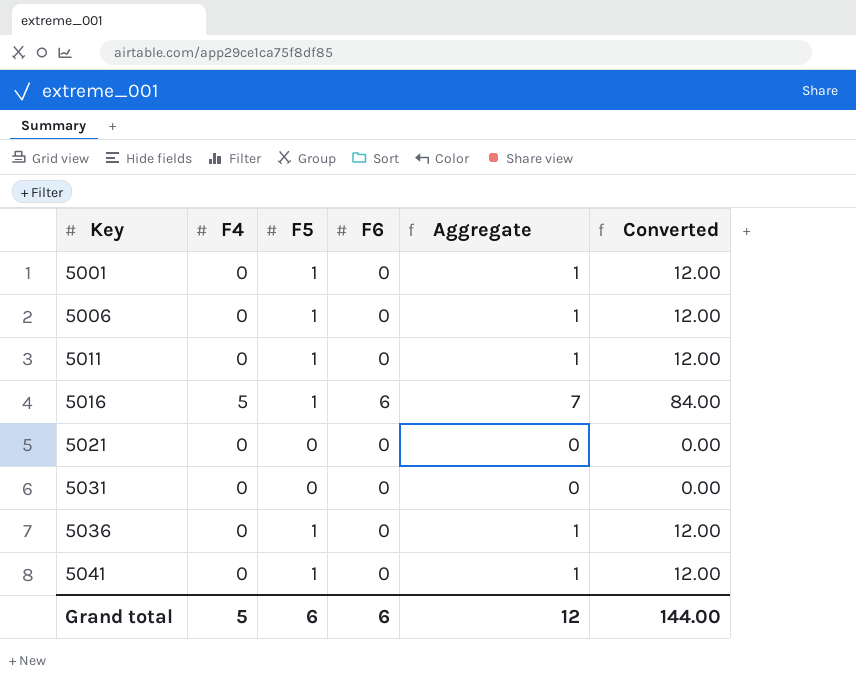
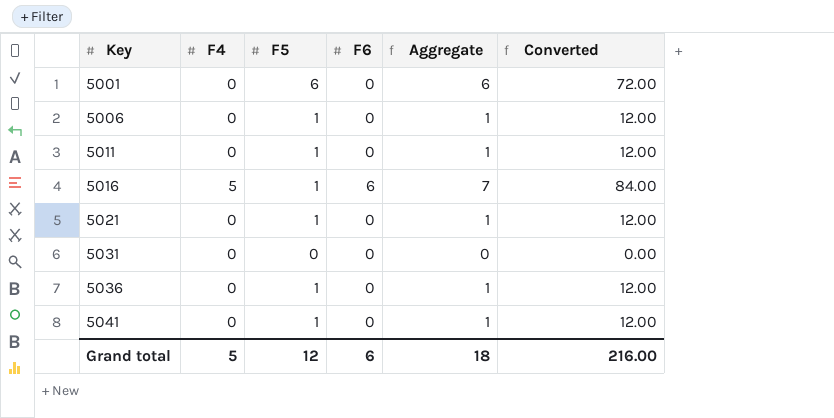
5001 | F5: 1 -> 6
5001 | Aggregate: 1 -> 6
5001 | Converted: 12.00 -> 72.00
5021 | F5: 0 -> 1
5021 | Aggregate: 0 -> 1
5021 | Converted: 0.00 -> 12.00
Grand total | F5: 6 -> 12
Grand total | Aggregate: 12 -> 18
Grand total | Converted: 144.00 -> 216.00

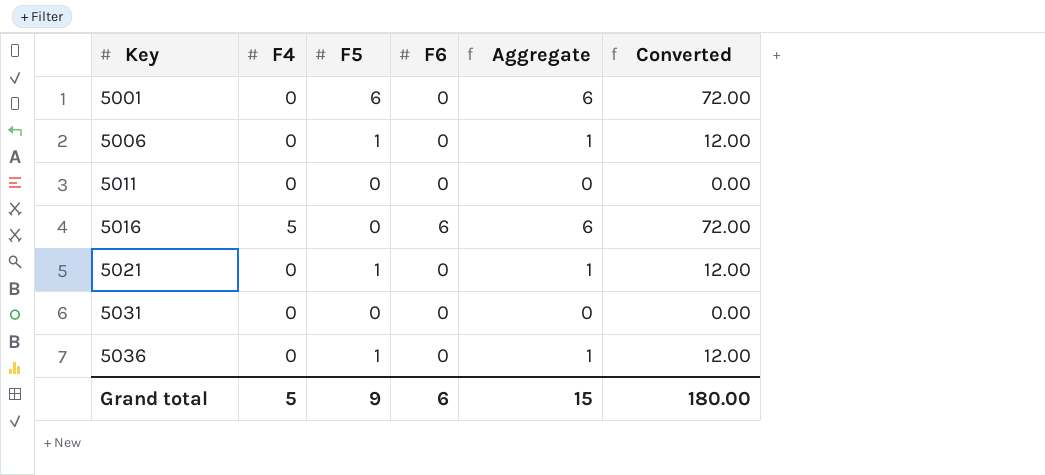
row 5041: 0 | 1 | 0 | 1 | 12.00 -> none
5011 | F5: 1 -> 0
5011 | Aggregate: 1 -> 0
5011 | Converted: 12.00 -> 0.00
5016 | F5: 1 -> 0
5016 | Aggregate: 7 -> 6
5016 | Converted: 84.00 -> 72.00
Grand total | F5: 12 -> 9
Grand total | Aggregate: 18 -> 15
Grand total | Converted: 216.00 -> 180.00

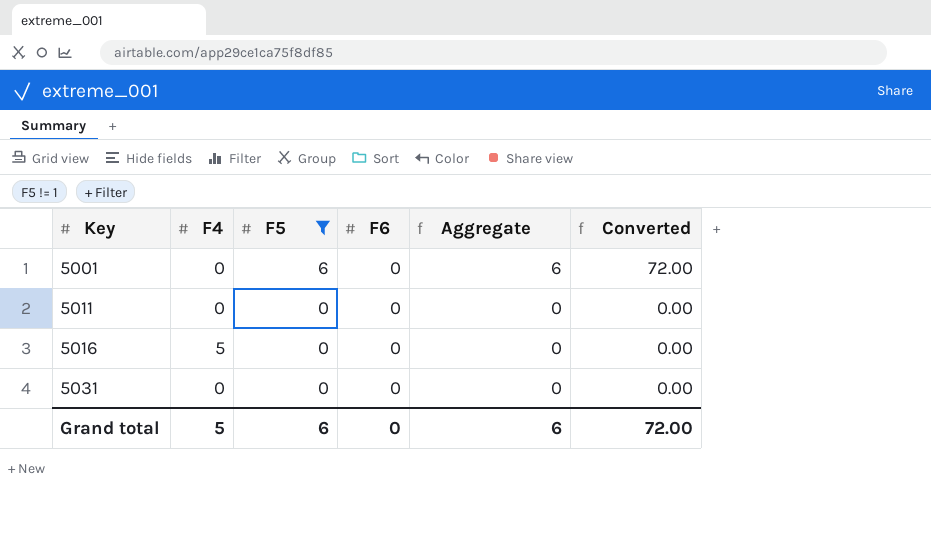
filter: none -> F5 != 1
5016 | F6: 6 -> 0
5016 | Aggregate: 6 -> 0
5016 | Converted: 72.00 -> 0.00
Grand total | F5: 9 -> 6
Grand total | F6: 6 -> 0
Grand total | Aggregate: 15 -> 6
Grand total | Converted: 180.00 -> 72.00

